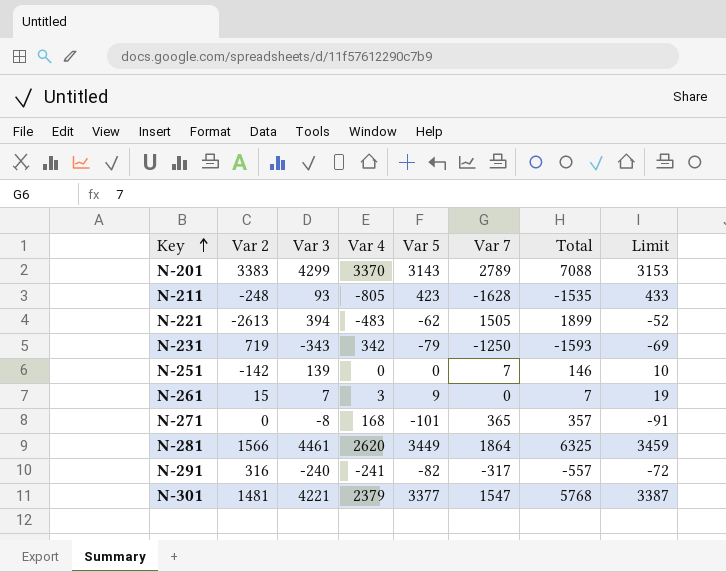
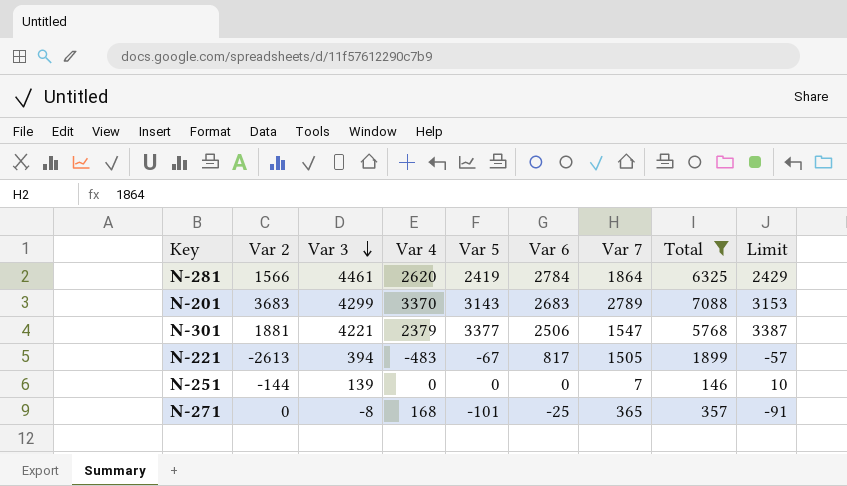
filter: none -> Total >= 146
row order: Key ascending -> Var 3 descending
column Var 6 | position: none -> 6
N-281 | Var 5: 3449 -> 2419
N-281 | Limit: 3459 -> 2429
N-201 | Var 2: 3383 -> 3683
N-301 | Var 2: 1481 -> 1881
N-221 | Var 5: -62 -> -67
N-221 | Limit: -52 -> -57
N-251 | Var 2: -142 -> -144

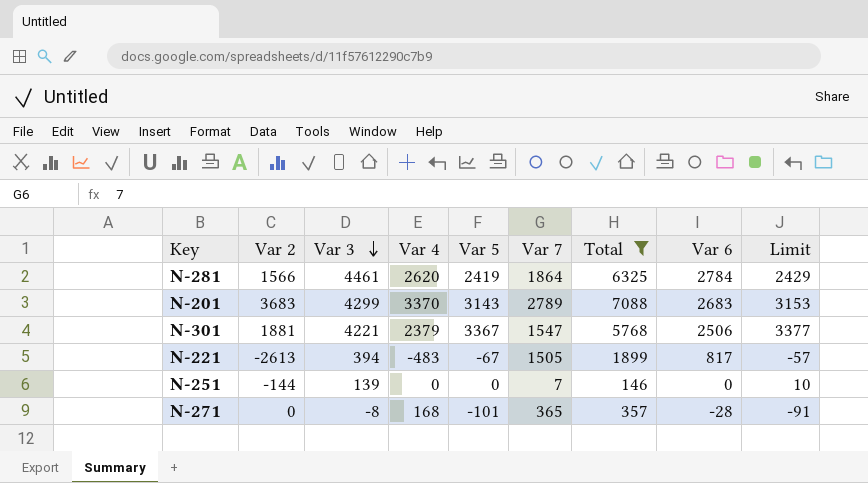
column Var 6 | position: 6 -> 8
N-301 | Var 5: 3377 -> 3367
N-301 | Limit: 3387 -> 3377
N-271 | Var 6: -25 -> -28

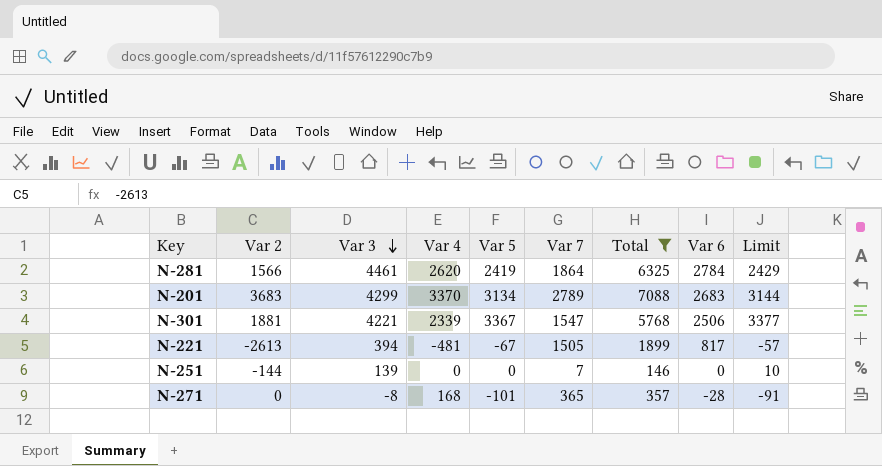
N-201 | Var 5: 3143 -> 3134
N-201 | Limit: 3153 -> 3144
N-301 | Var 4: 2379 -> 2339
N-221 | Var 4: -483 -> -481

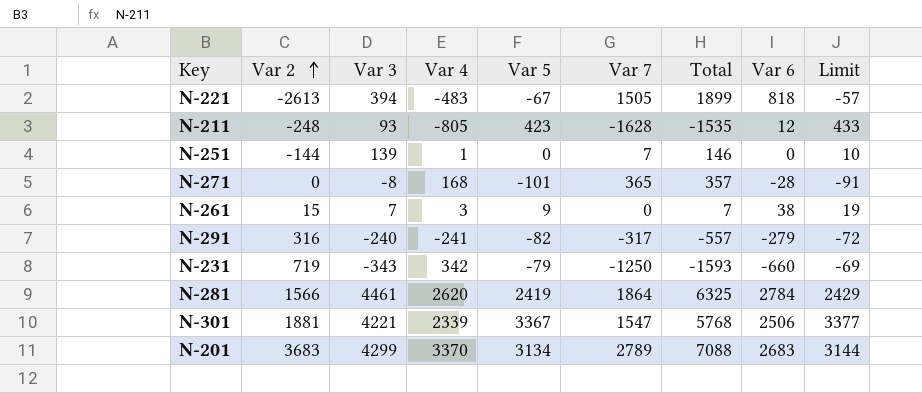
filter: Total >= 146 -> none
row order: Var 3 descending -> Var 2 ascending
N-221 | Var 4: -481 -> -483
N-221 | Var 6: 817 -> 818
N-251 | Var 4: 0 -> 1

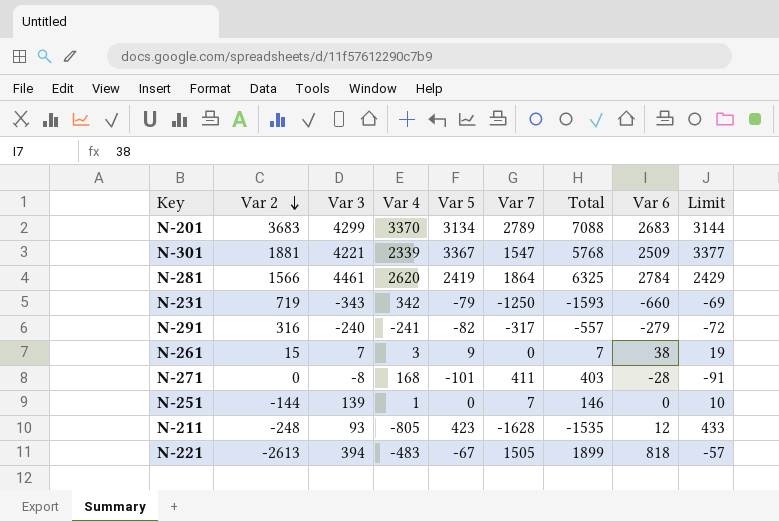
row order: Var 2 ascending -> Var 2 descending
N-301 | Var 6: 2506 -> 2509
N-271 | Var 7: 365 -> 411
N-271 | Total: 357 -> 403

